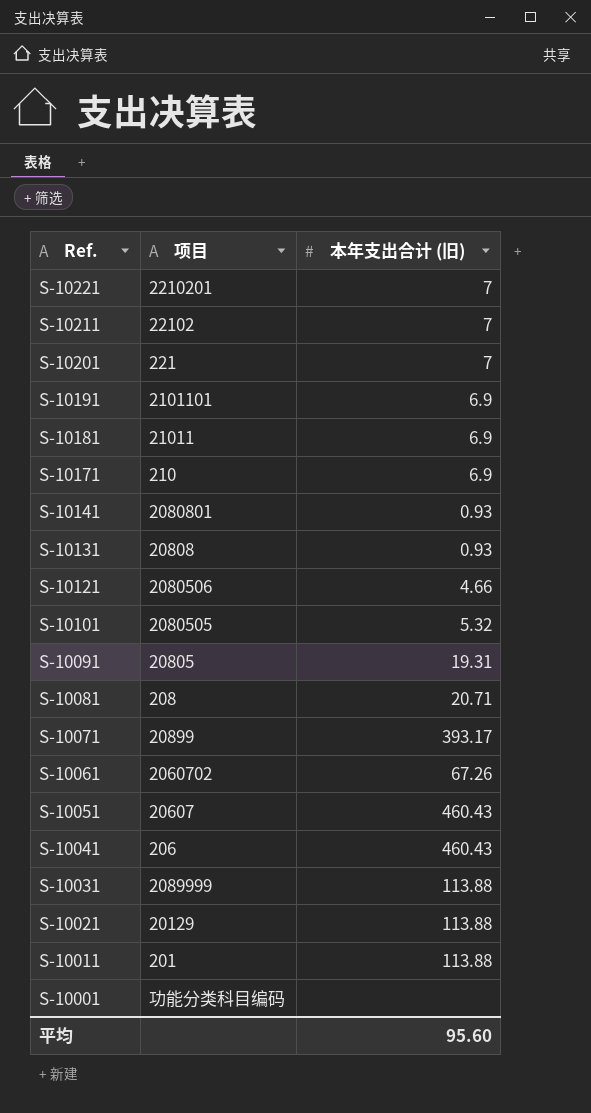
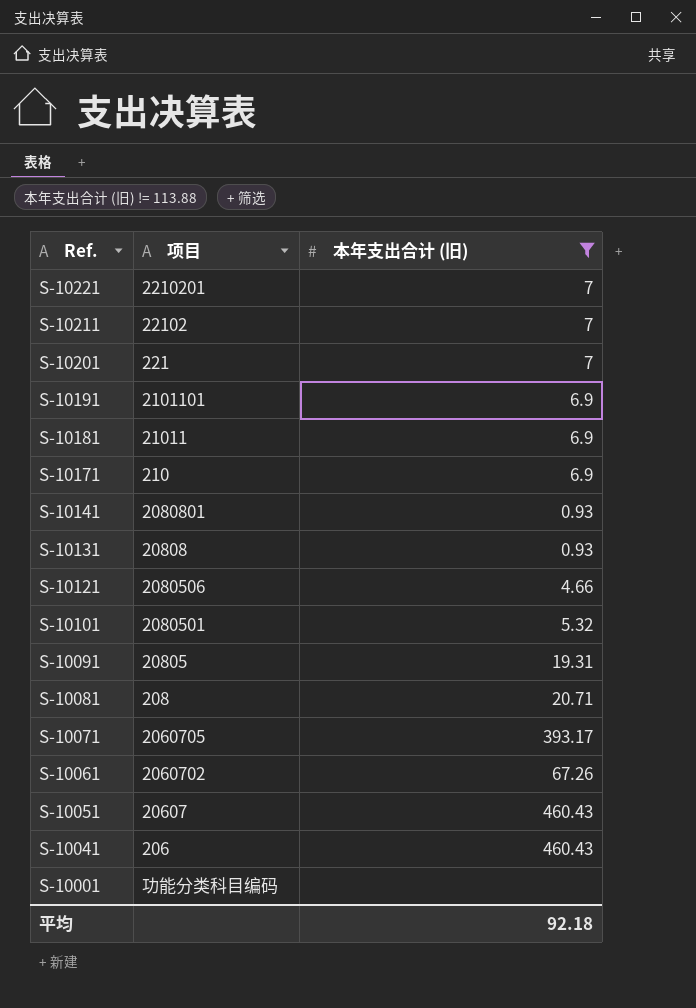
filter: none -> 本年支出合计 (旧) != 113.88
S-10101 | 项目: 2080505 -> 2080501
S-10071 | 项目: 20899 -> 2060705
平均 | 本年支出合计 (旧): 95.60 -> 92.18

